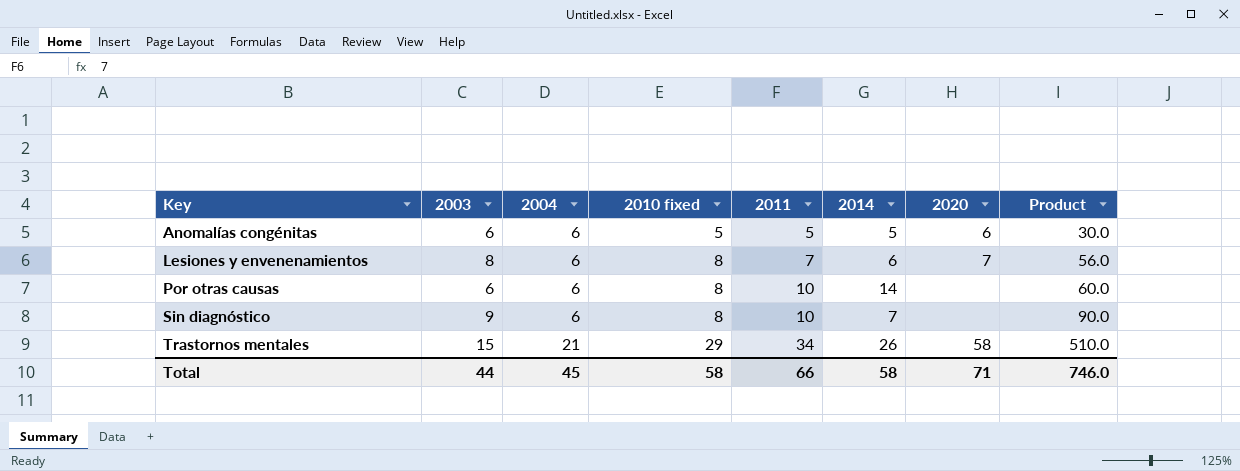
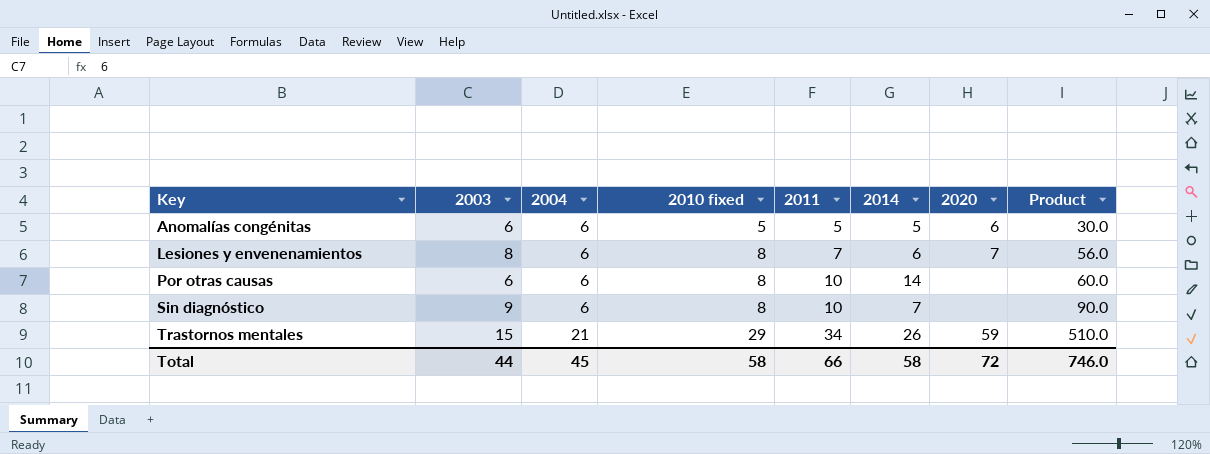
Trastornos mentales | 2020: 58 -> 59
Total | 2020: 71 -> 72

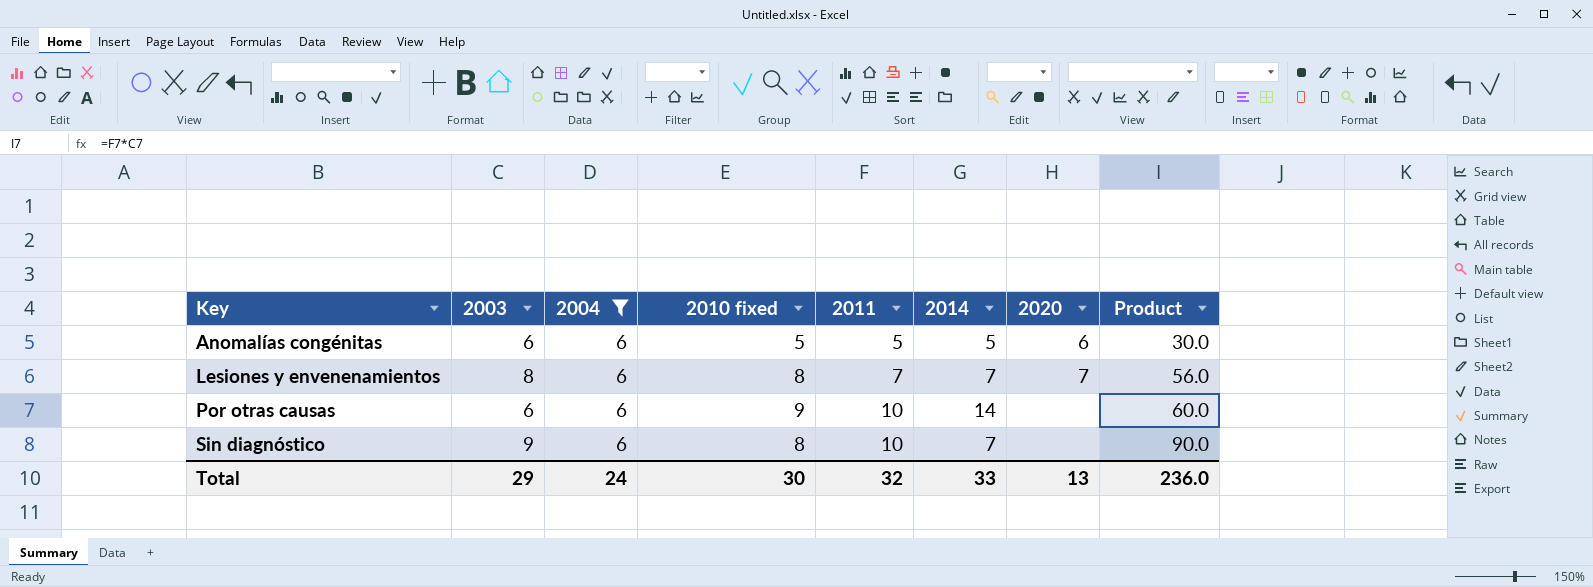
filter: none -> 2004 = 6
Lesiones y envenenamientos | 2014: 6 -> 7
Por otras causas | 2010 fixed: 8 -> 9
Total | 2003: 44 -> 29
Total | 2004: 45 -> 24
Total | 2010 fixed: 58 -> 30
Total | 2011: 66 -> 32
Total | 2014: 58 -> 33
Total | 2020: 72 -> 13
Total | Product: 746.0 -> 236.0

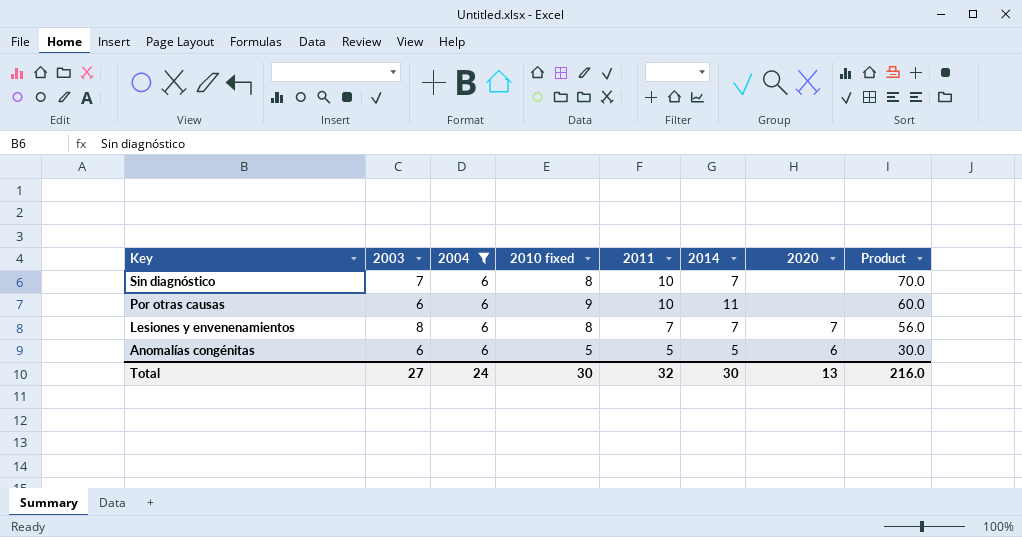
row order: Key ascending -> Key descending
Sin diagnóstico | 2003: 9 -> 7
Sin diagnóstico | Product: 90.0 -> 70.0
Por otras causas | 2014: 14 -> 11
Total | 2003: 29 -> 27
Total | 2014: 33 -> 30
Total | Product: 236.0 -> 216.0

